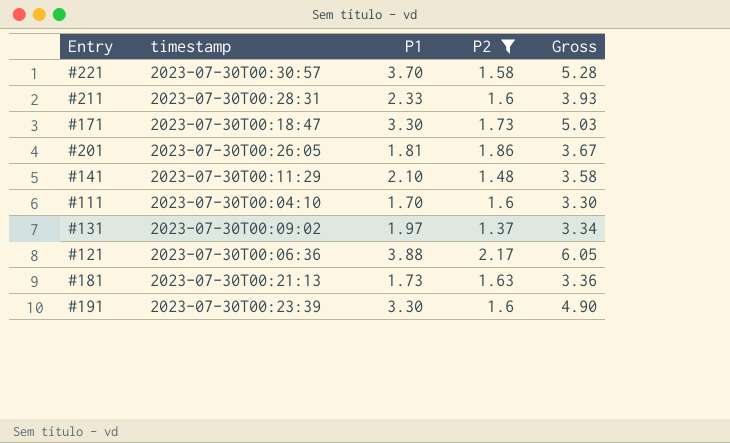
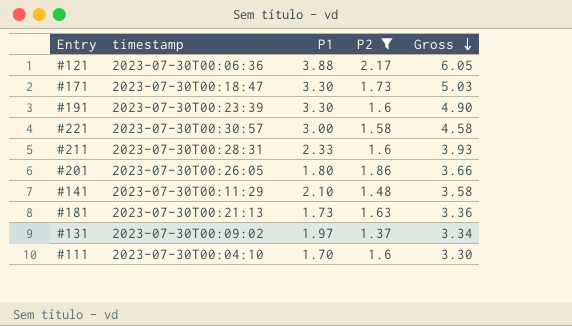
row order: none -> Gross descending
#221 | P1: 3.70 -> 3.00
#221 | Gross: 5.28 -> 4.58
#201 | P1: 1.81 -> 1.80
#201 | Gross: 3.67 -> 3.66

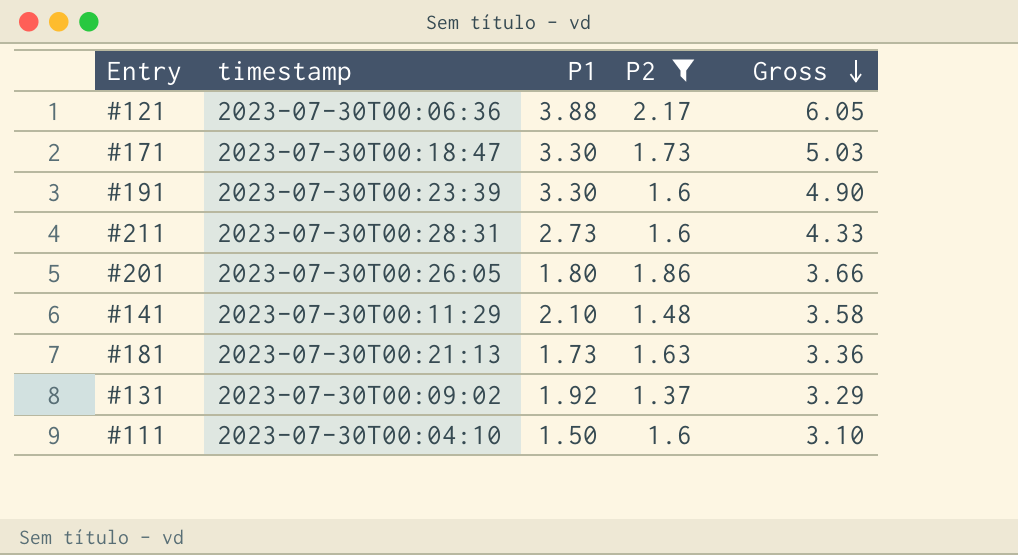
row #221: 2023-07-30T00:30:57 | 3.00 | 1.58 | 4.58 -> none
#211 | P1: 2.33 -> 2.73
#211 | Gross: 3.93 -> 4.33
#131 | P1: 1.97 -> 1.92
#131 | Gross: 3.34 -> 3.29
#111 | P1: 1.70 -> 1.50
#111 | Gross: 3.30 -> 3.10

